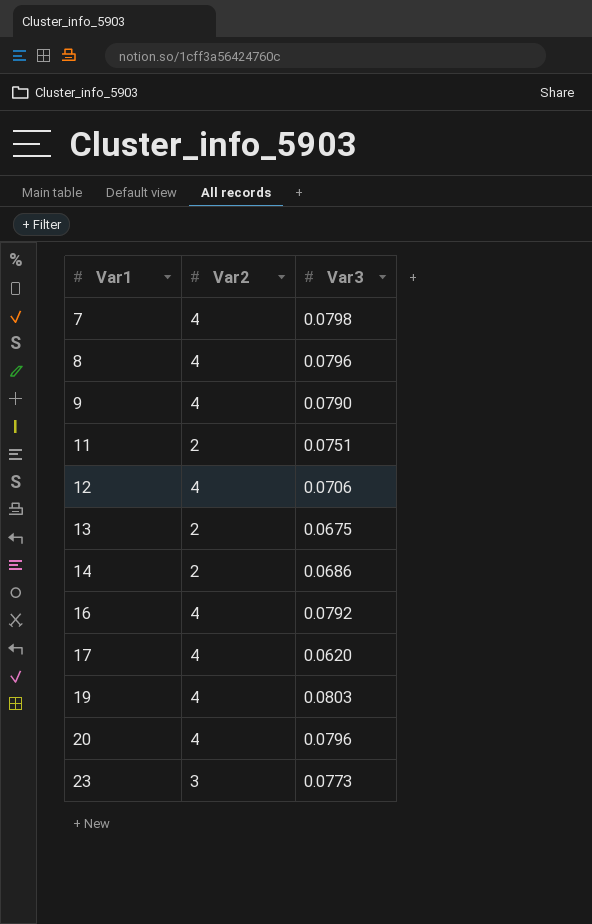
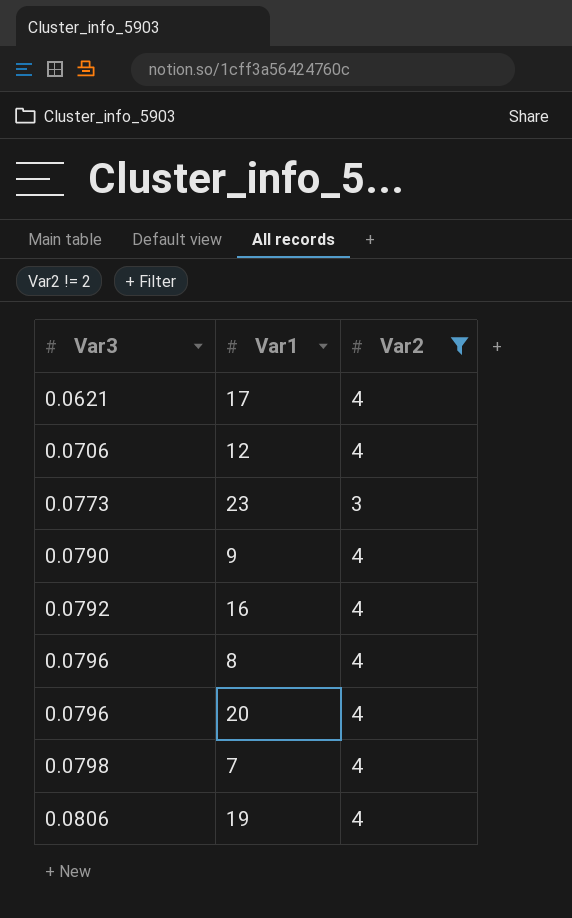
filter: none -> Var2 != 2
row order: Var1 ascending -> Var3 ascending
column Var3 | position: 3 -> 1
17 | Var3: 0.0620 -> 0.0621
19 | Var3: 0.0803 -> 0.0806

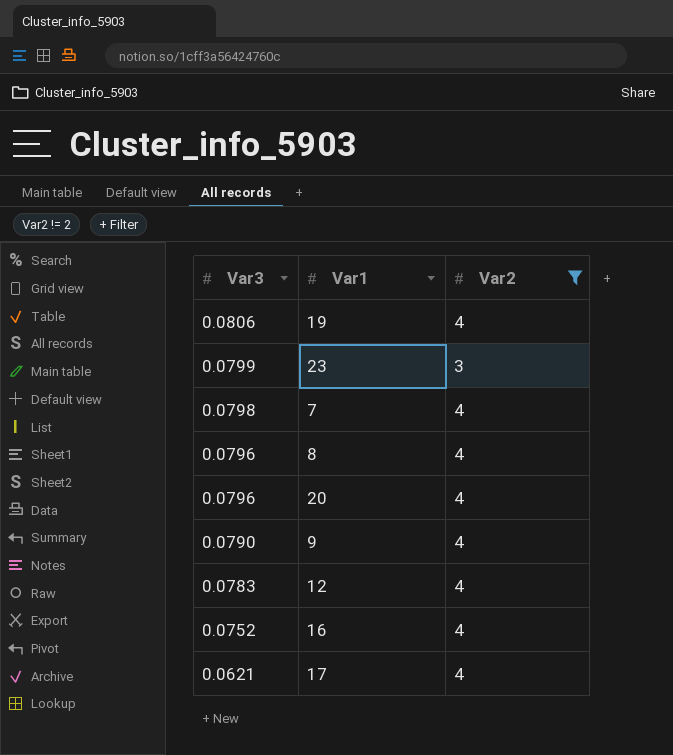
row order: Var3 ascending -> Var3 descending
23 | Var3: 0.0773 -> 0.0799
12 | Var3: 0.0706 -> 0.0783
16 | Var3: 0.0792 -> 0.0752

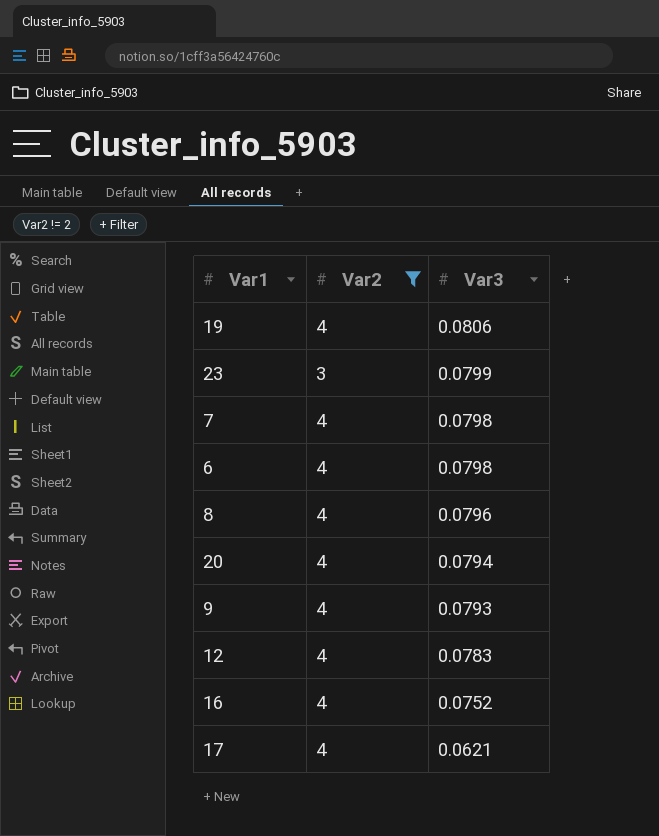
column Var3 | position: 1 -> 3
row 6: none -> 4 | 0.0798
20 | Var3: 0.0796 -> 0.0794
9 | Var3: 0.0790 -> 0.0793

